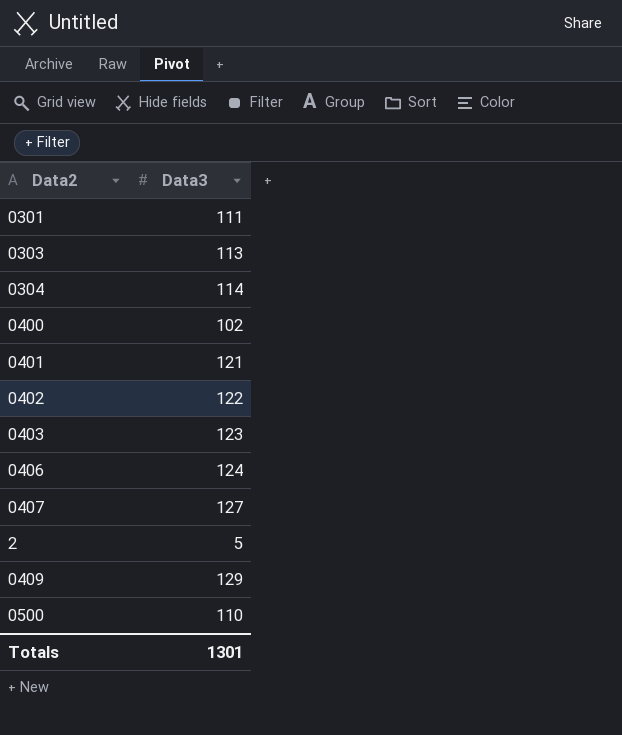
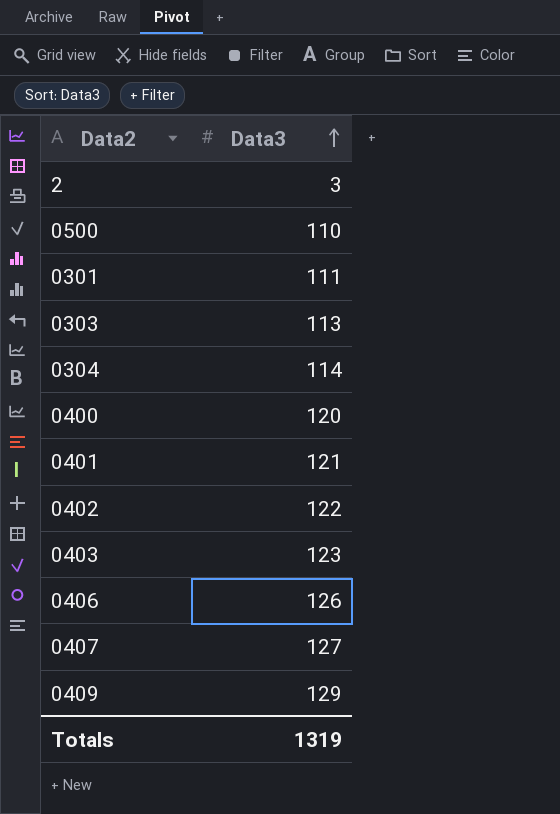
row order: none -> Data3 ascending
2 | Data3: 5 -> 3
0400 | Data3: 102 -> 120
0406 | Data3: 124 -> 126
Totals | Data3: 1301 -> 1319

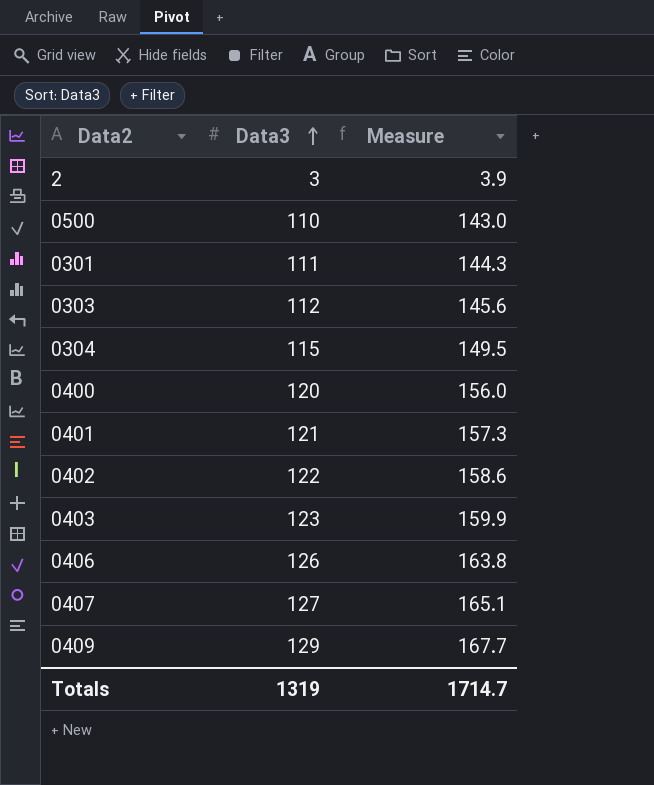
column Measure | formula: none -> [Data3] * 1.3
0303 | Data3: 113 -> 112
0304 | Data3: 114 -> 115

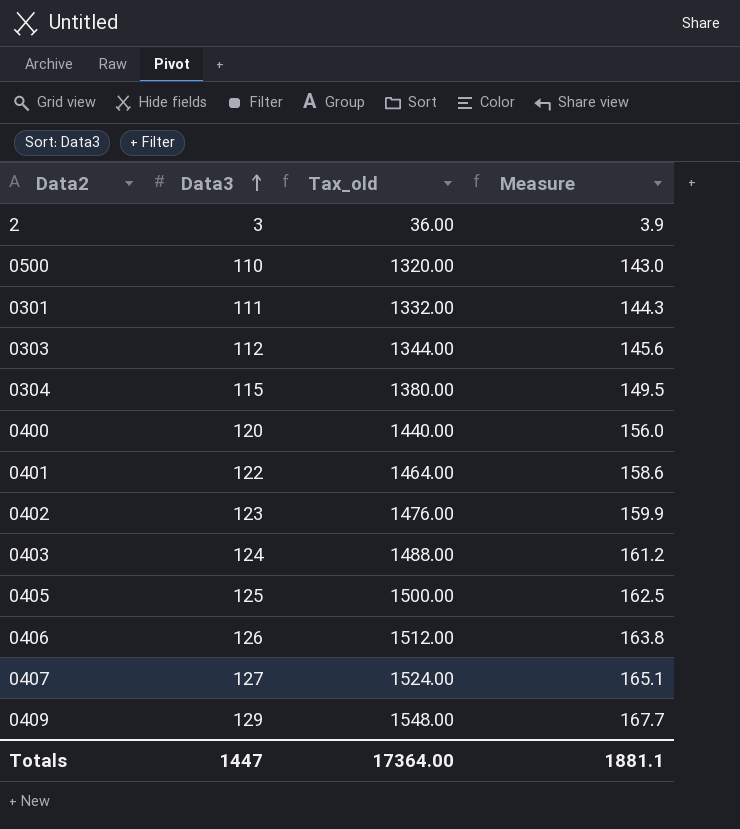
column Tax_old | formula: none -> [Data3] * 12
0401 | Data3: 121 -> 122
0401 | Measure: 157.3 -> 158.6
0402 | Data3: 122 -> 123
0402 | Measure: 158.6 -> 159.9
0403 | Data3: 123 -> 124
0403 | Measure: 159.9 -> 161.2
row 0405: none -> 125 | 1500.00 | 162.5
Totals | Data3: 1319 -> 1447
Totals | Measure: 1714.7 -> 1881.1

